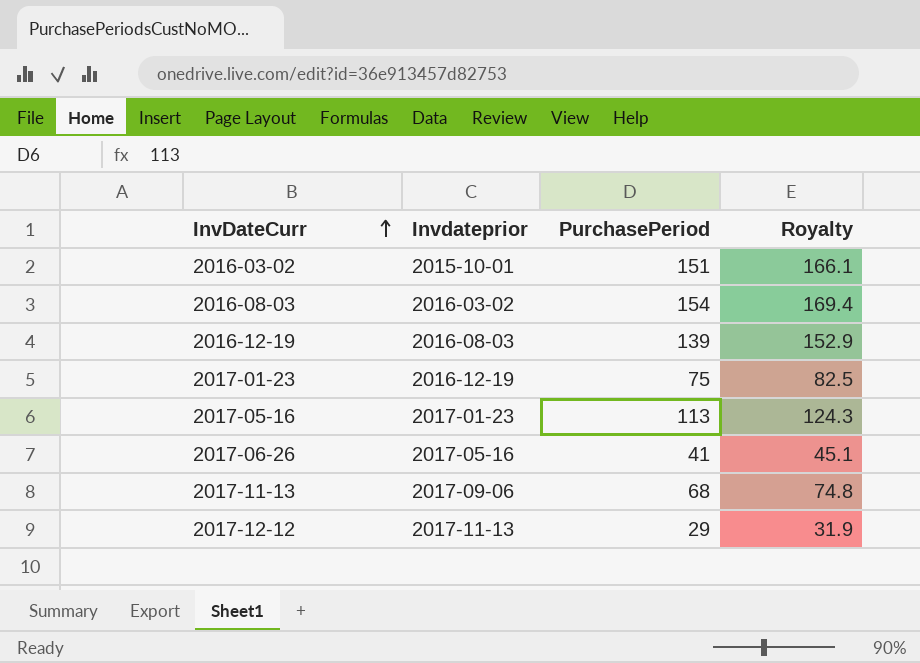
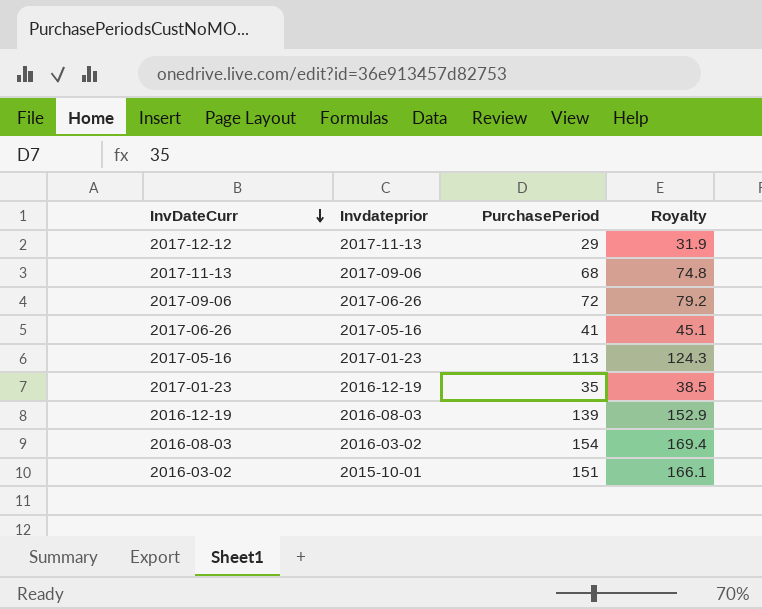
row order: InvDateCurr ascending -> InvDateCurr descending
row 2017-09-06: none -> 2017-06-26 | 72 | 79.2
2017-01-23 | PurchasePeriod: 75 -> 35
2017-01-23 | Royalty: 82.5 -> 38.5

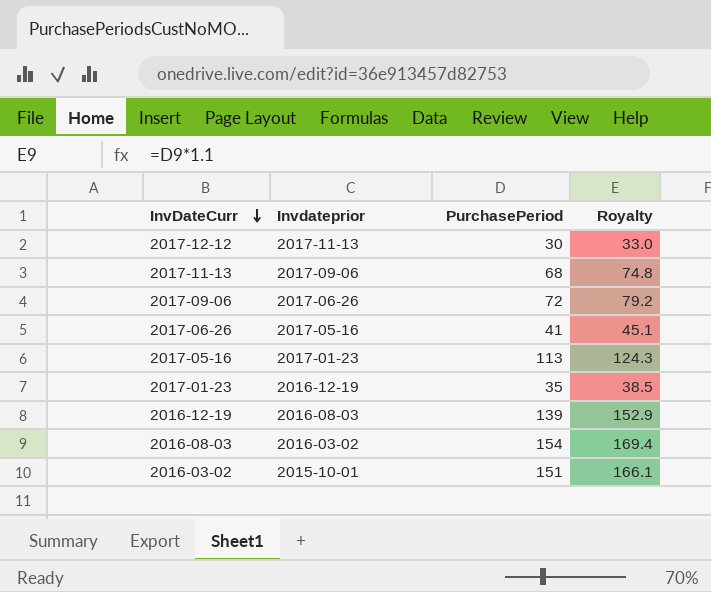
2017-12-12 | PurchasePeriod: 29 -> 30
2017-12-12 | Royalty: 31.9 -> 33.0

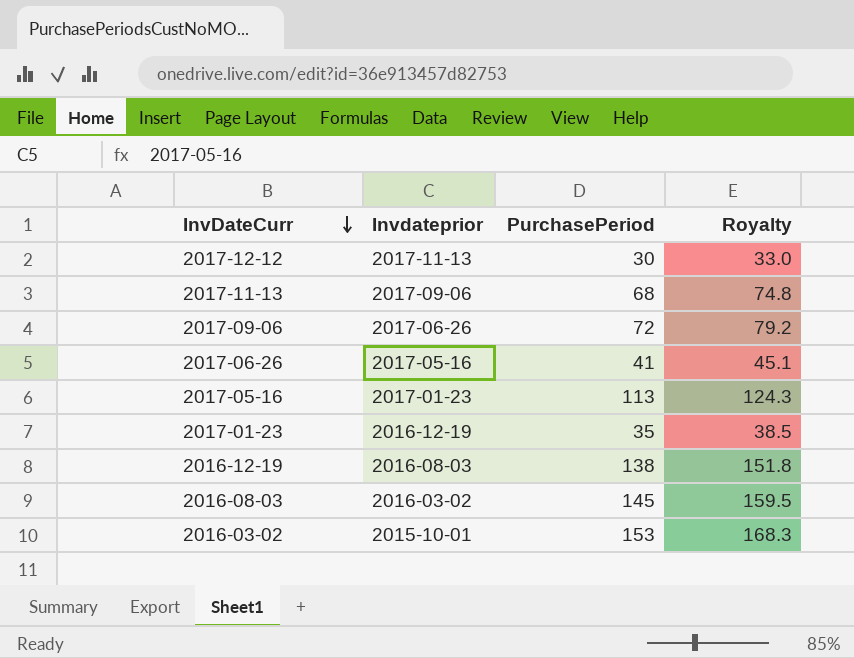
2016-12-19 | PurchasePeriod: 139 -> 138
2016-12-19 | Royalty: 152.9 -> 151.8
2016-08-03 | PurchasePeriod: 154 -> 145
2016-08-03 | Royalty: 169.4 -> 159.5
2016-03-02 | PurchasePeriod: 151 -> 153
2016-03-02 | Royalty: 166.1 -> 168.3

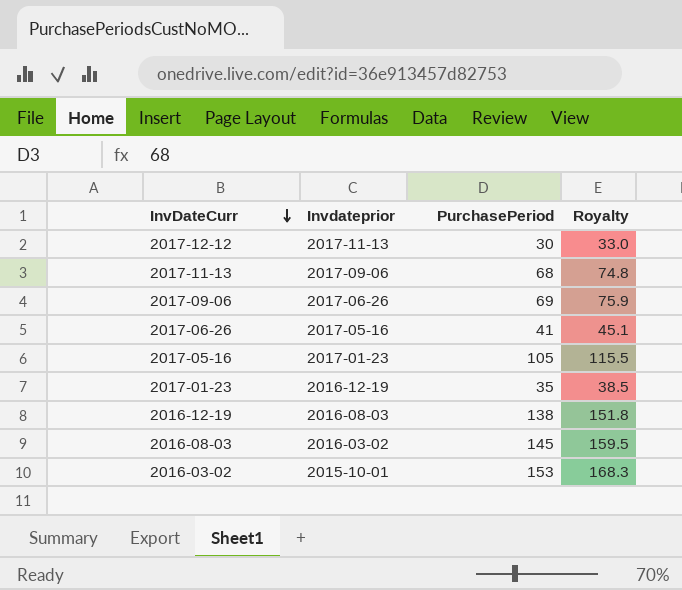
2017-09-06 | PurchasePeriod: 72 -> 69
2017-09-06 | Royalty: 79.2 -> 75.9
2017-05-16 | PurchasePeriod: 113 -> 105
2017-05-16 | Royalty: 124.3 -> 115.5

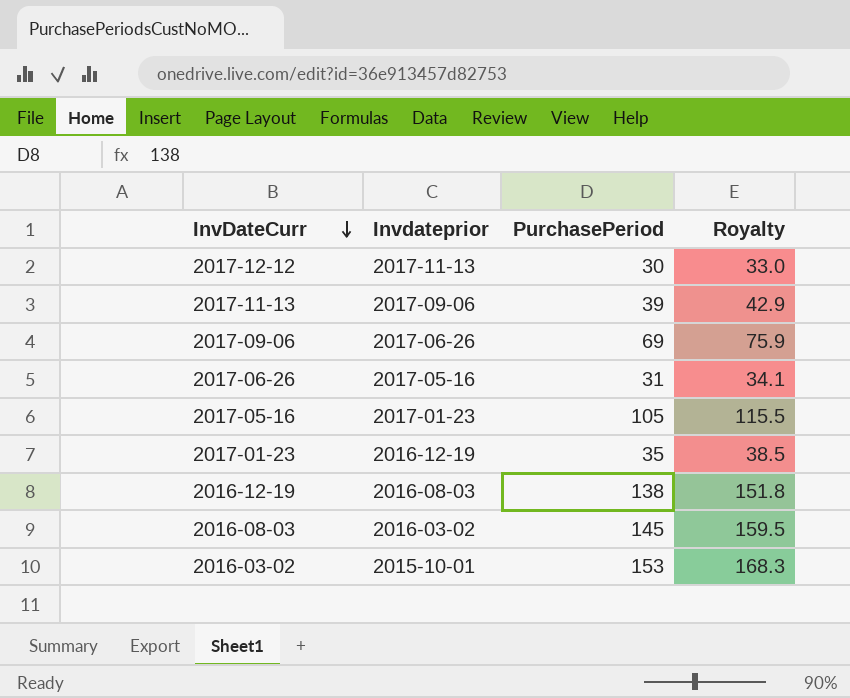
2017-11-13 | PurchasePeriod: 68 -> 39
2017-11-13 | Royalty: 74.8 -> 42.9
2017-06-26 | PurchasePeriod: 41 -> 31
2017-06-26 | Royalty: 45.1 -> 34.1

